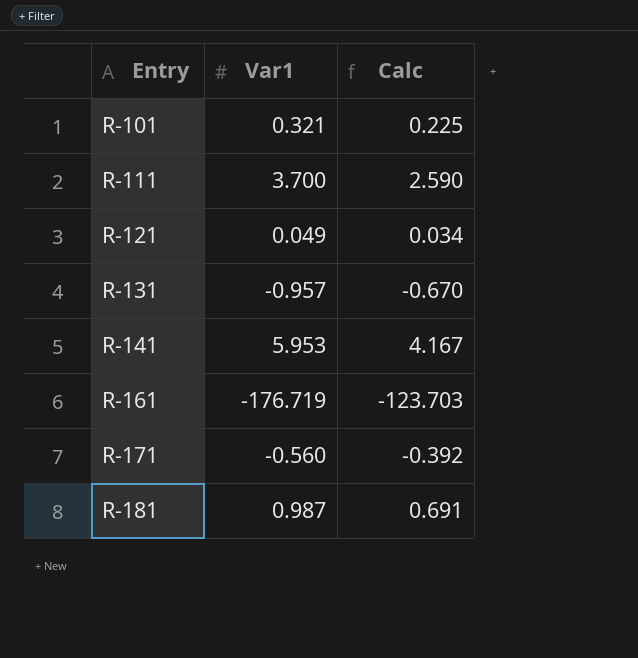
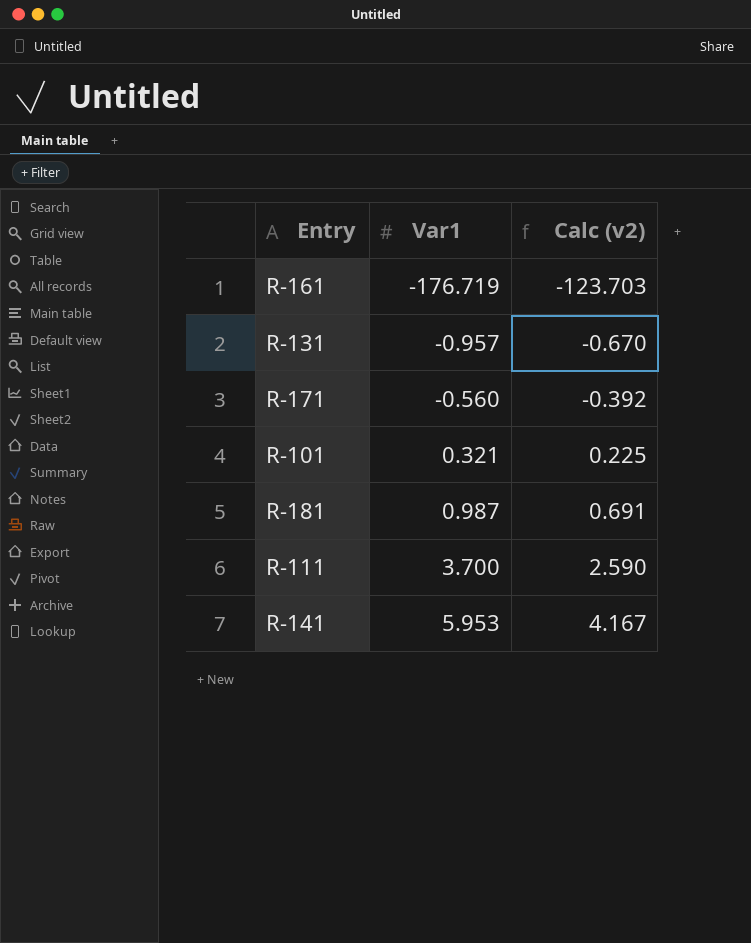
row order: Entry ascending -> Var1 ascending
column name: Calc -> Calc (v2)
row R-121: 0.049 | 0.034 -> none

